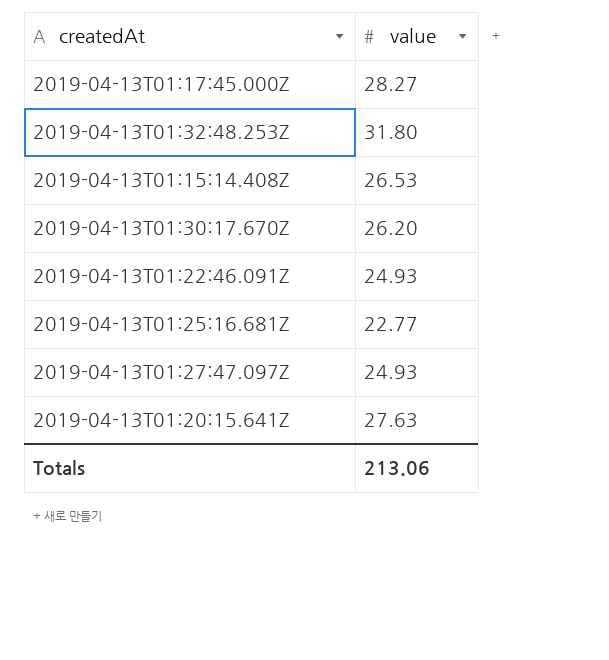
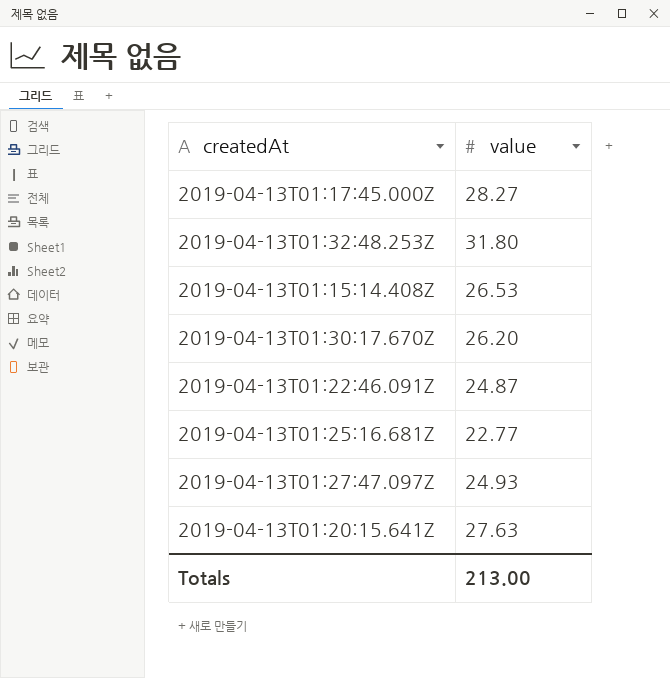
2019-04-13T01:22:46.091Z | value: 24.93 -> 24.87
Totals | value: 213.06 -> 213.00

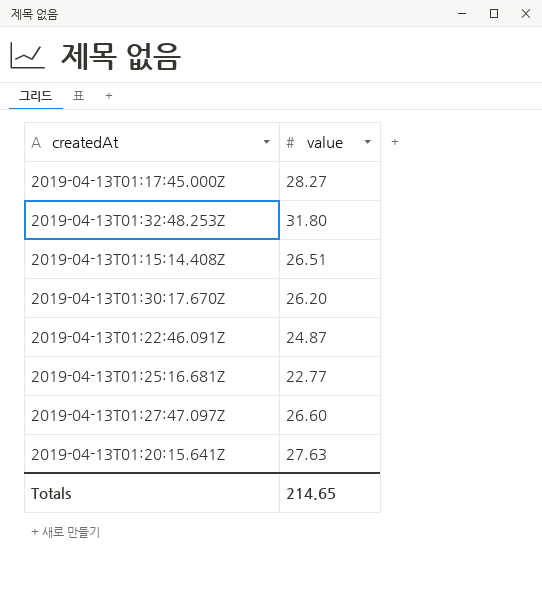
2019-04-13T01:15:14.408Z | value: 26.53 -> 26.51
2019-04-13T01:27:47.097Z | value: 24.93 -> 26.60
Totals | value: 213.00 -> 214.65

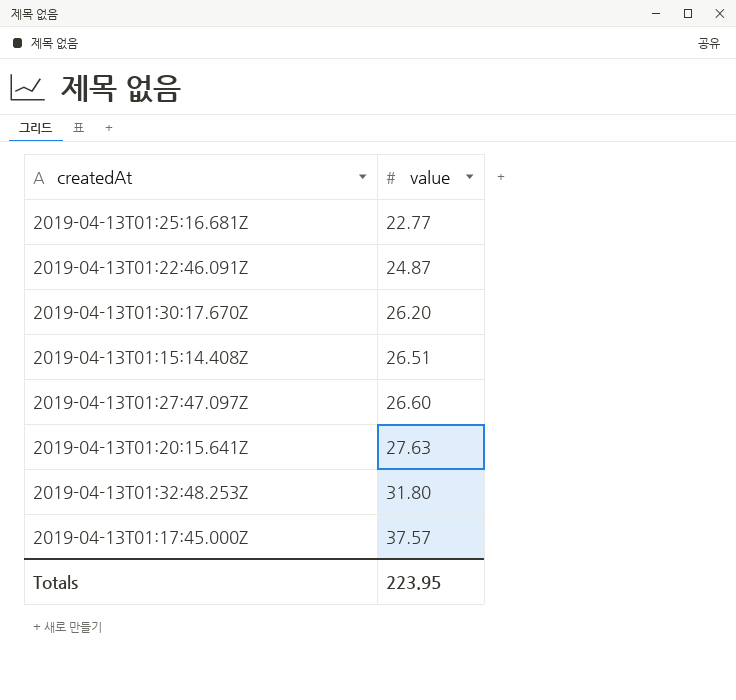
row order: none -> value ascending
2019-04-13T01:17:45.000Z | value: 28.27 -> 37.57
Totals | value: 214.65 -> 223.95

